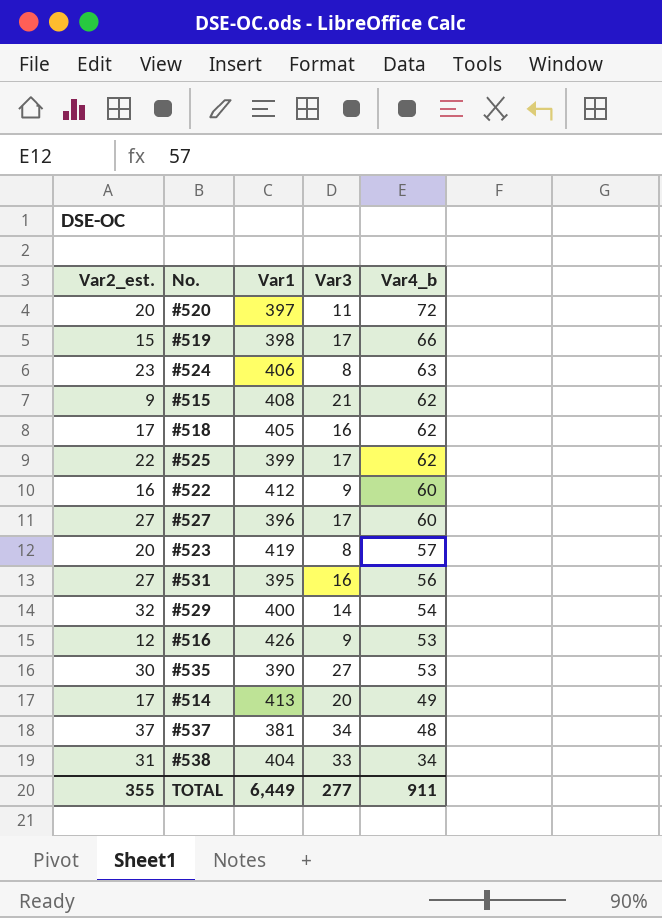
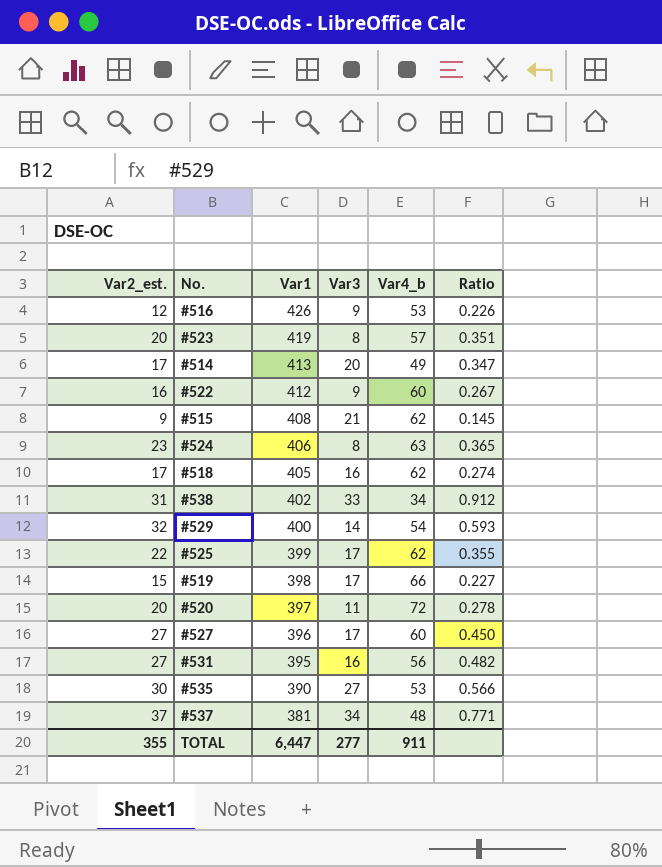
row order: Var4_b descending -> Var1 descending
column Ratio | formula: none -> [Var2_est.] / [Var4_b]
#538 | Var1: 404 -> 402
TOTAL | Var1: 6,449 -> 6,447

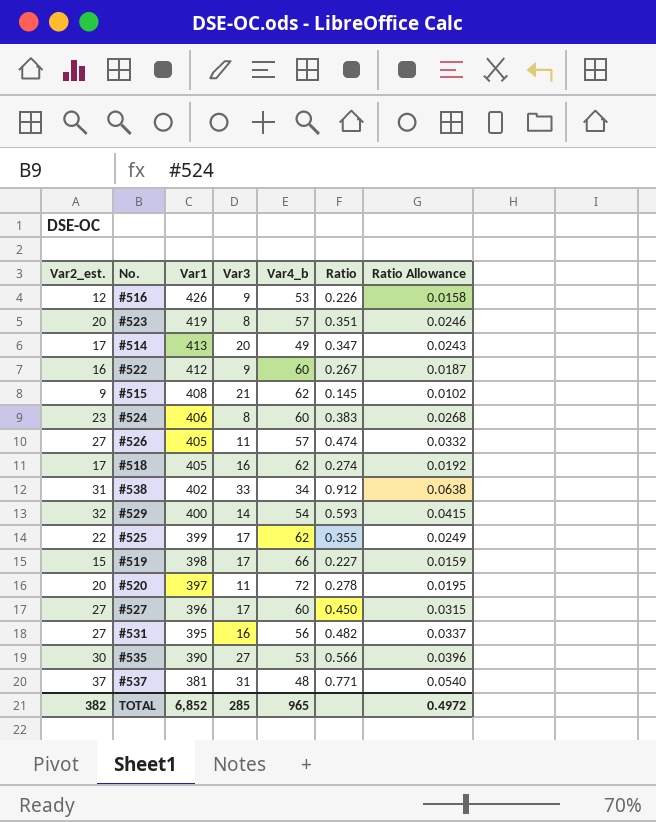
column Ratio Allowance | formula: none -> [Ratio] * 0.07
#524 | Var4_b: 63 -> 60
#524 | Ratio: 0.365 -> 0.383
row #526: none -> 27 | 405 | 11 | 57 | 0.474 | 0.0332
#537 | Var3: 34 -> 31
TOTAL | Var2_est.: 355 -> 382
TOTAL | Var1: 6,447 -> 6,852
TOTAL | Var3: 277 -> 285
TOTAL | Var4_b: 911 -> 965

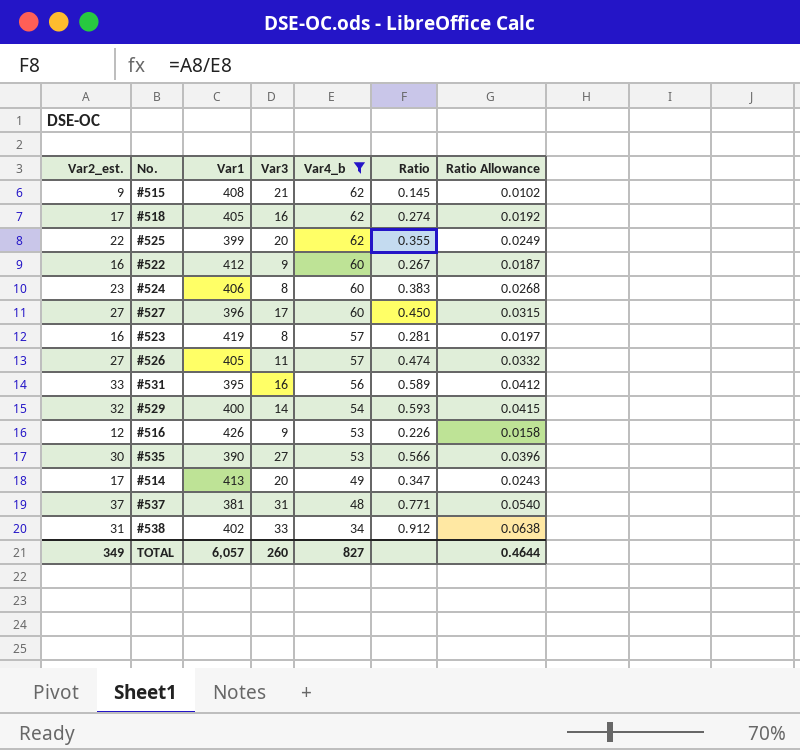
filter: none -> Var4_b <= 62
row order: Var1 descending -> Var4_b descending
#525 | Var3: 17 -> 20
#523 | Var2_est.: 20 -> 16
#523 | Ratio: 0.351 -> 0.281
#523 | Ratio Allowance: 0.0246 -> 0.0197
#531 | Var2_est.: 27 -> 33
#531 | Ratio: 0.482 -> 0.589
#531 | Ratio Allowance: 0.0337 -> 0.0412
TOTAL | Var2_est.: 382 -> 349
TOTAL | Var1: 6,852 -> 6,057
TOTAL | Var3: 285 -> 260
TOTAL | Var4_b: 965 -> 827
TOTAL | Ratio Allowance: 0.4972 -> 0.4644

